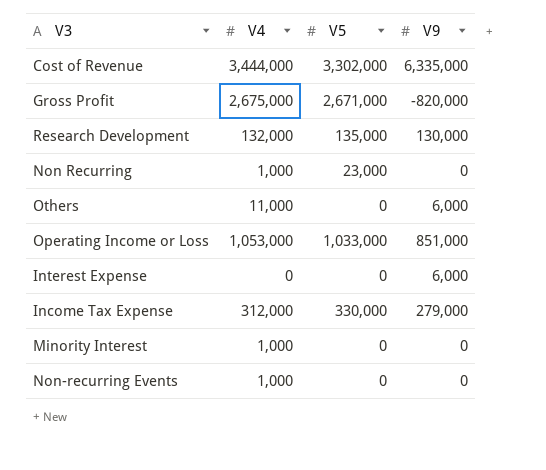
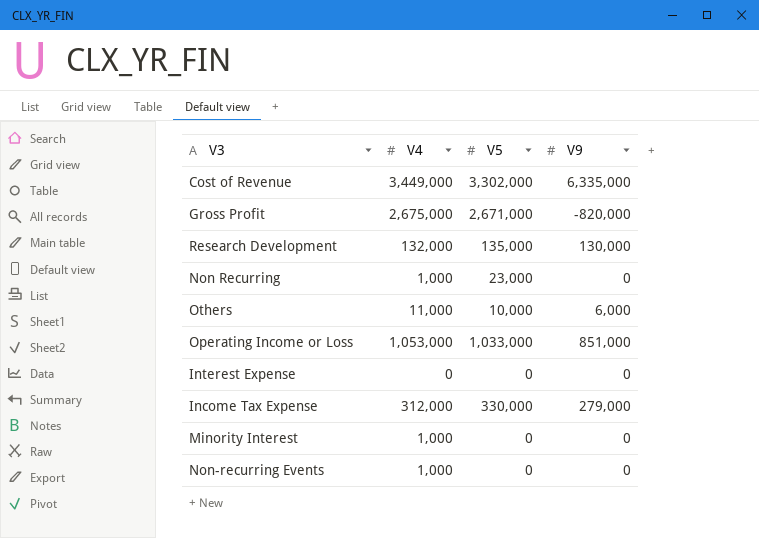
Cost of Revenue | V4: 3,444,000 -> 3,449,000
Others | V5: 0 -> 10,000
Interest Expense | V9: 6,000 -> 0

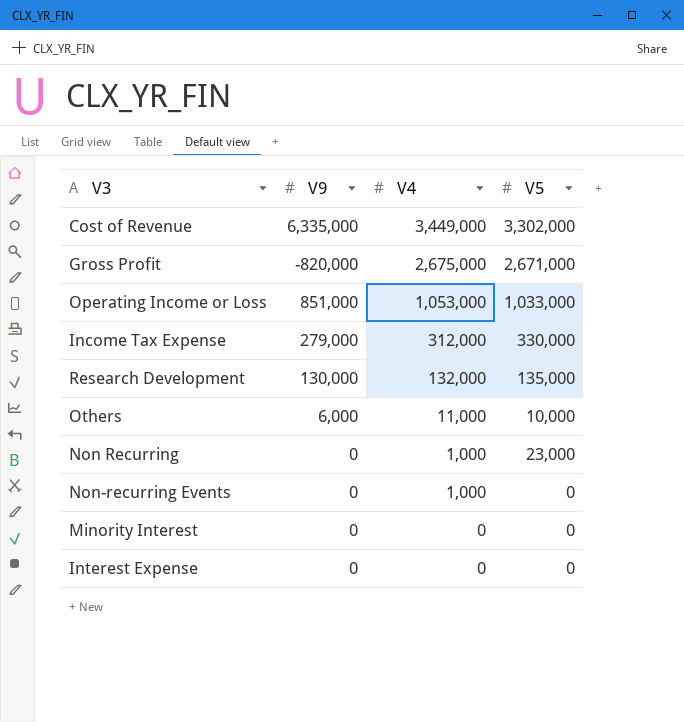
row order: none -> V4 descending
column V9 | position: 4 -> 2
Minority Interest | V4: 1,000 -> 0

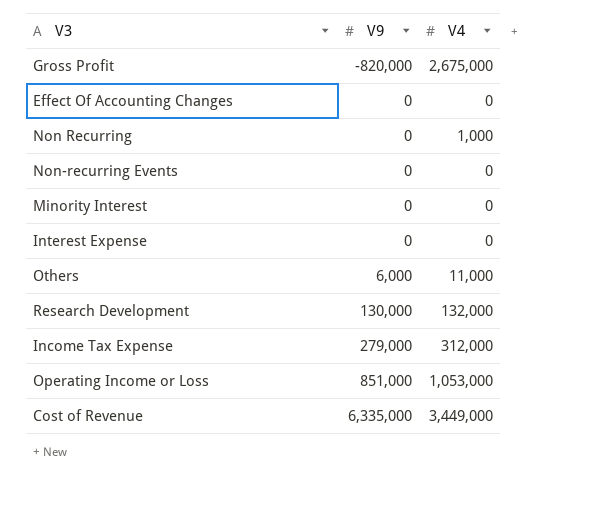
row order: V4 descending -> V9 ascending
column V5 | position: 4 -> none
row Effect Of Accounting Changes: none -> 0 | 0
Non-recurring Events | V4: 1,000 -> 0

